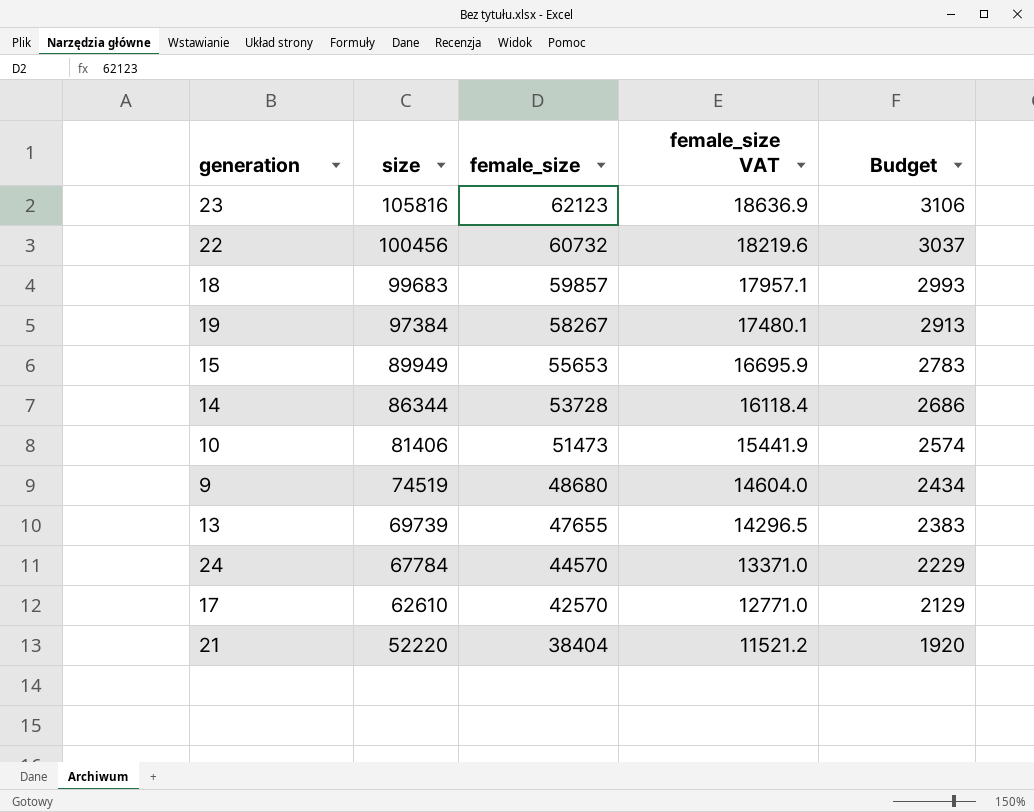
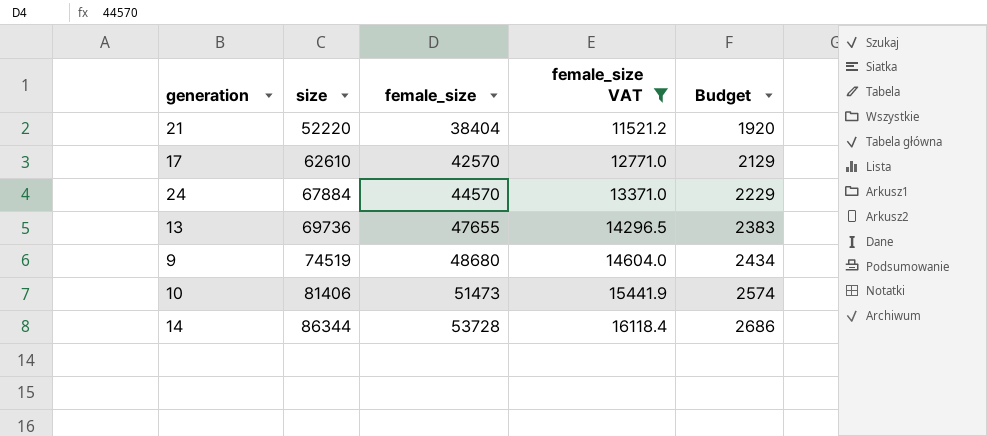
filter: none -> female_size VAT <= 16118.4
row order: size descending -> size ascending
24 | size: 67784 -> 67884
13 | size: 69739 -> 69736

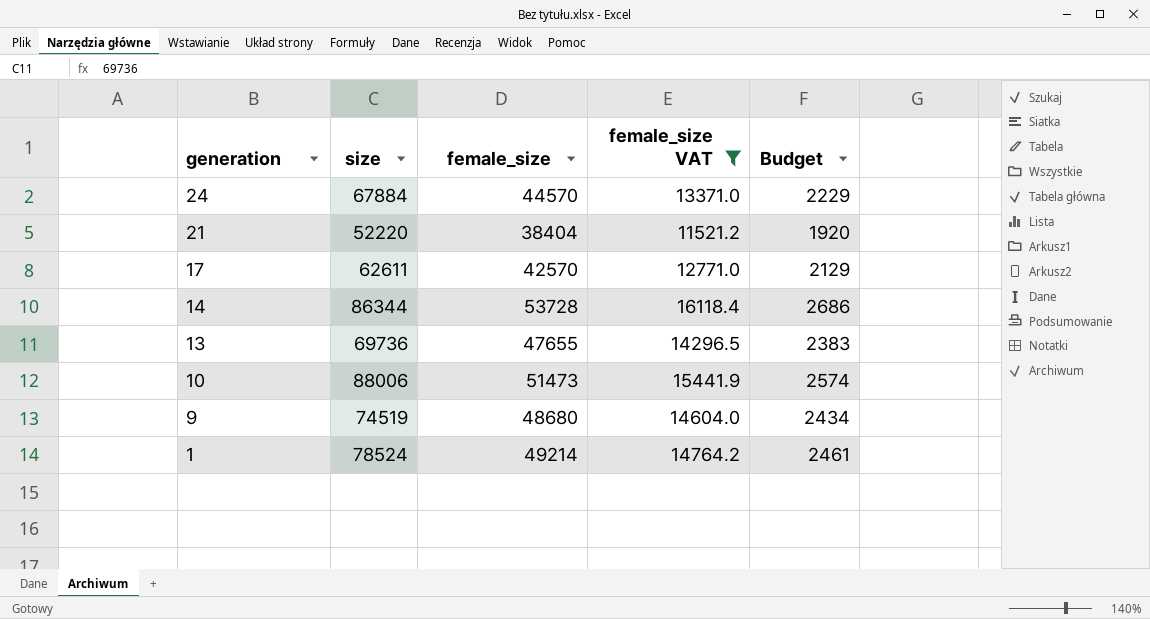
row order: size ascending -> generation descending
17 | size: 62610 -> 62611
10 | size: 81406 -> 88006
row 1: none -> 78524 | 49214 | 14764.2 | 2461

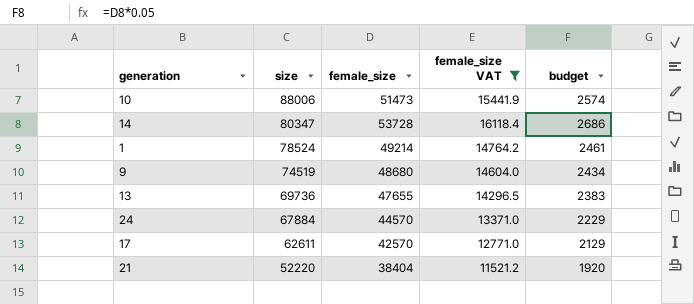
row order: generation descending -> size descending
column name: Budget -> budget
14 | size: 86344 -> 80347

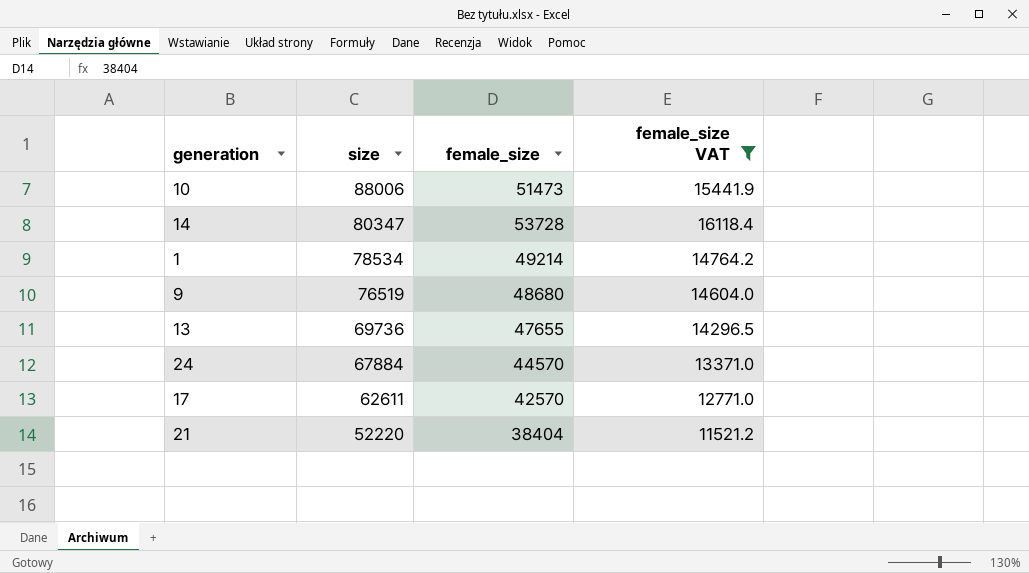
column budget | formula: [female_size] * 0.05 -> none
1 | size: 78524 -> 78534
9 | size: 74519 -> 76519

